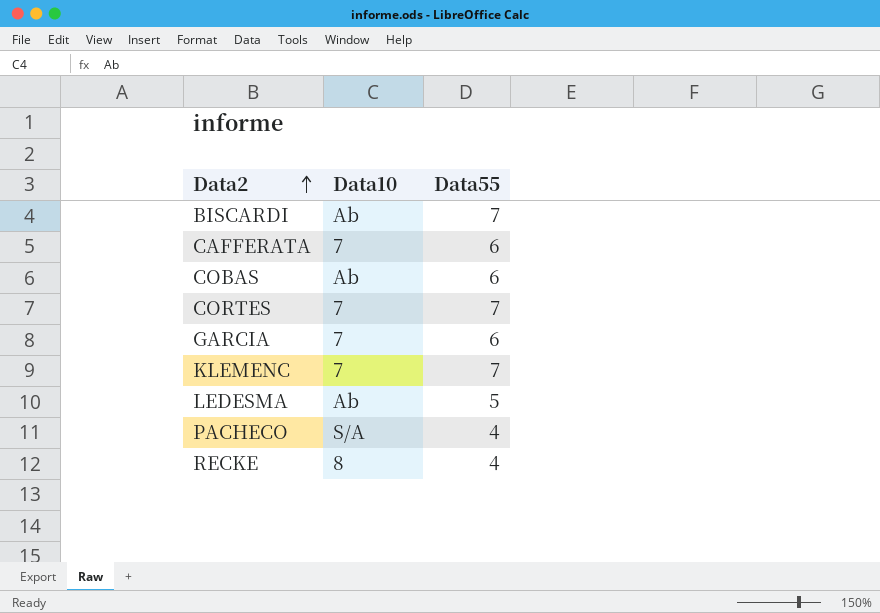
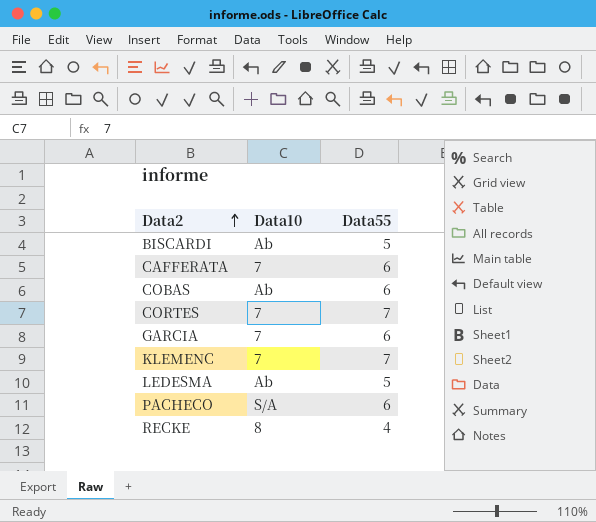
BISCARDI | Data55: 7 -> 5
PACHECO | Data55: 4 -> 6

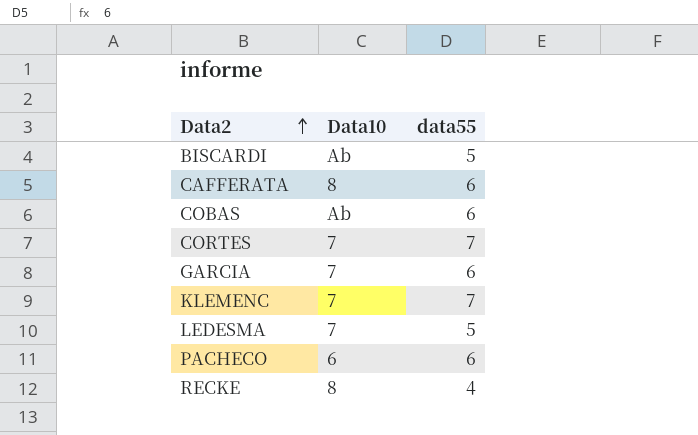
column name: Data55 -> data55
CAFFERATA | Data10: 7 -> 8
LEDESMA | Data10: Ab -> 7
PACHECO | Data10: S/A -> 6

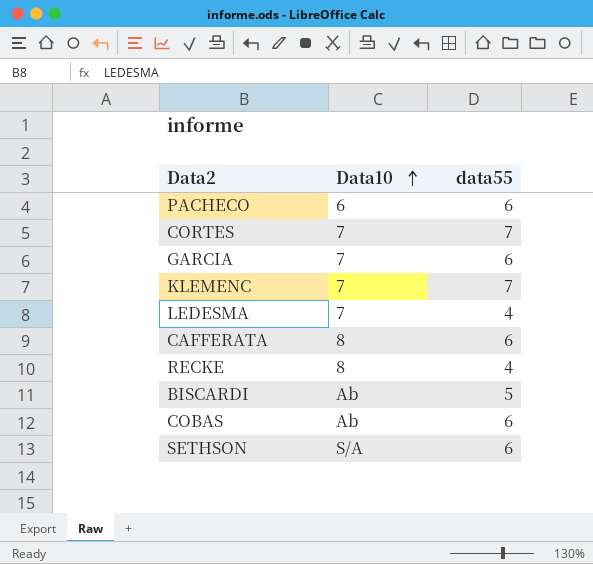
row order: Data2 ascending -> Data10 ascending
LEDESMA | data55: 5 -> 4
row SETHSON: none -> S/A | 6

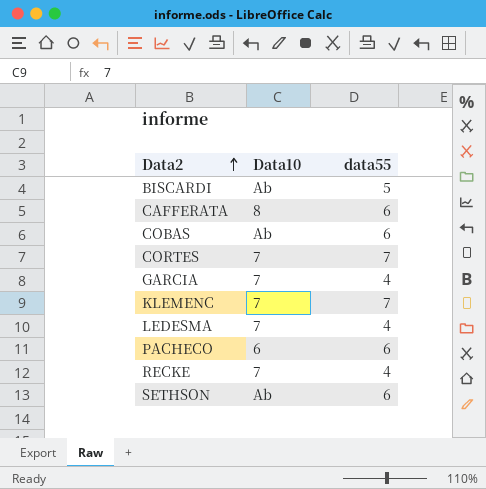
row order: Data10 ascending -> Data2 ascending
GARCIA | data55: 6 -> 4
RECKE | Data10: 8 -> 7
SETHSON | Data10: S/A -> Ab

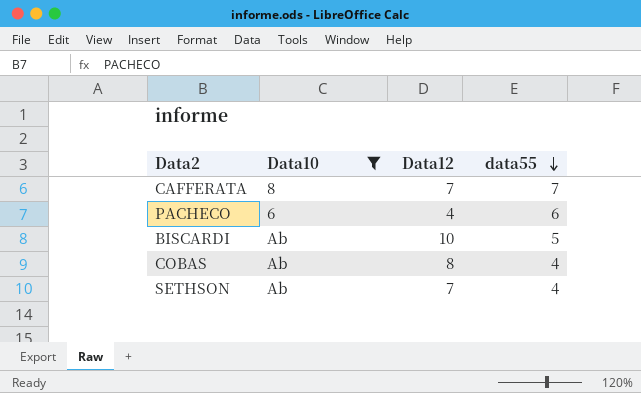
filter: none -> Data10 != 7
row order: Data2 ascending -> data55 descending
column Data12 | position: none -> 3
CAFFERATA | data55: 6 -> 7
COBAS | data55: 6 -> 4
SETHSON | data55: 6 -> 4

